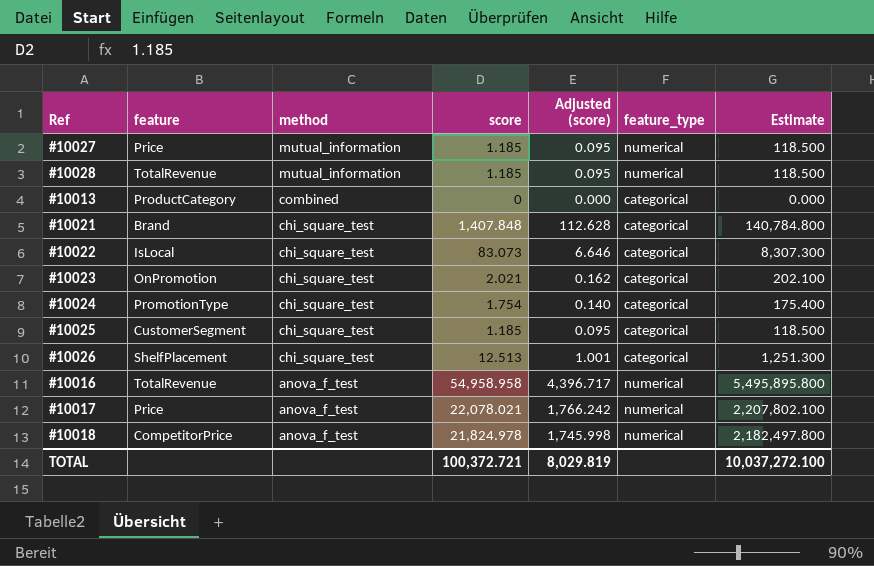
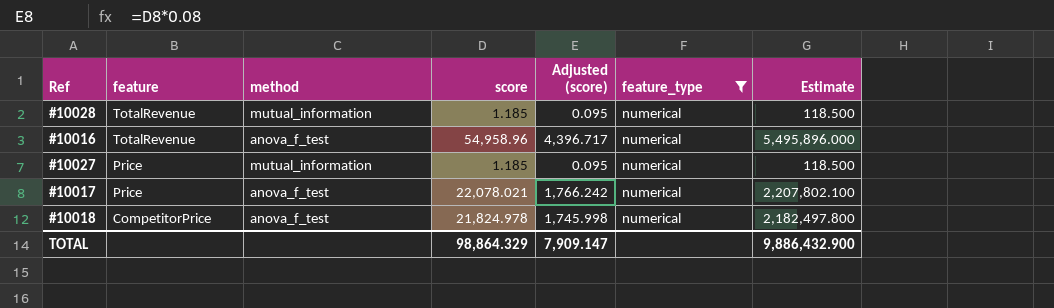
filter: none -> feature_type = numerical
row order: method descending -> feature descending
#10016 | score: 54,958.958 -> 54,958.96
#10016 | Estimate: 5,495,895.800 -> 5,495,896.000
TOTAL | score: 100,372.721 -> 98,864.329
TOTAL | Adjusted (score): 8,029.819 -> 7,909.147
TOTAL | Estimate: 10,037,272.100 -> 9,886,432.900

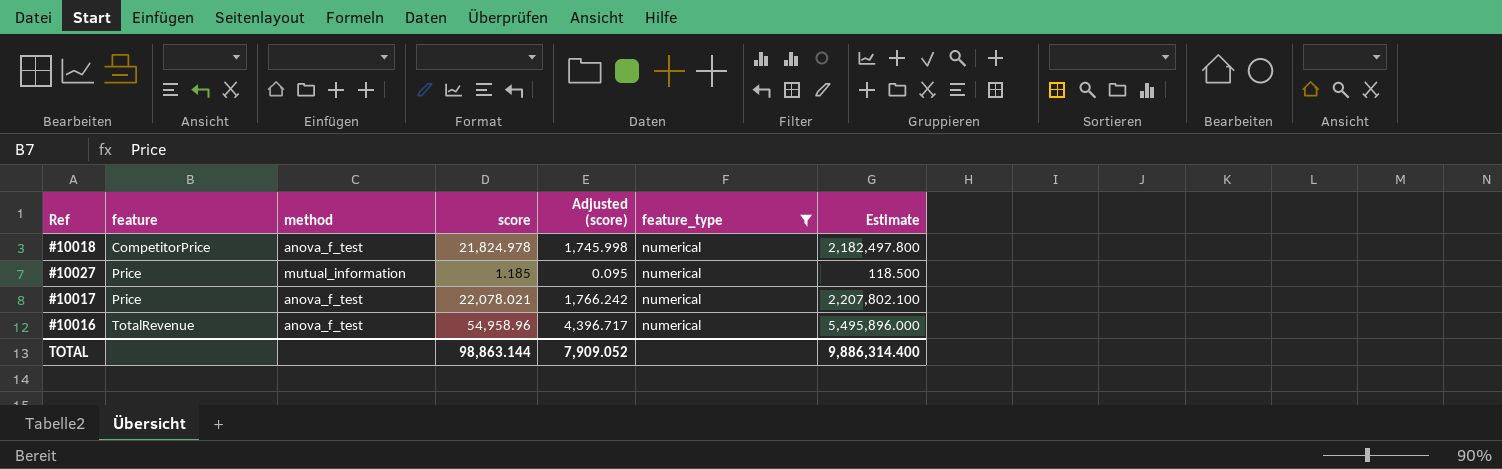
row order: feature descending -> feature ascending
row #10028: TotalRevenue | mutual_information | 1.185 | 0.095 | numerical | 118.500 -> none
TOTAL | score: 98,864.329 -> 98,863.144
TOTAL | Adjusted (score): 7,909.147 -> 7,909.052
TOTAL | Estimate: 9,886,432.900 -> 9,886,314.400

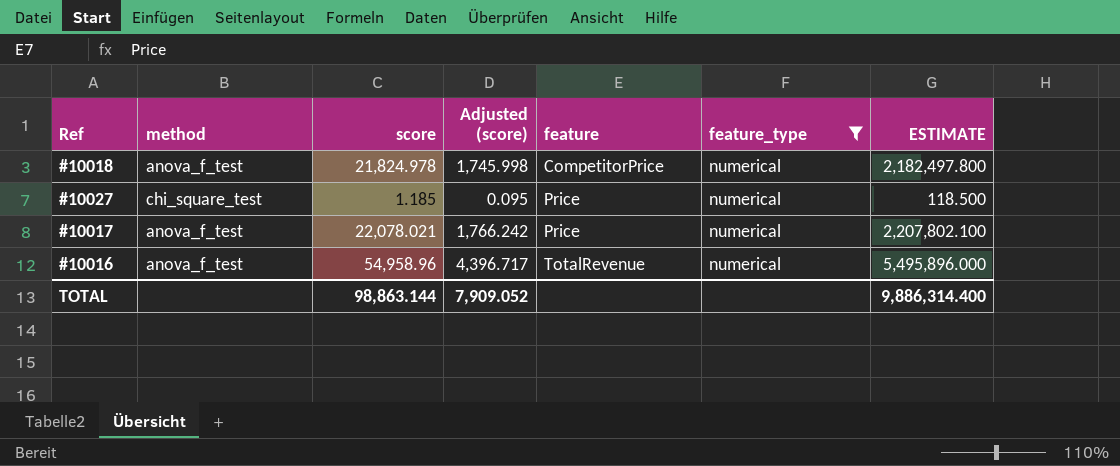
column feature | position: 2 -> 5
column name: Estimate -> ESTIMATE
#10027 | method: mutual_information -> chi_square_test

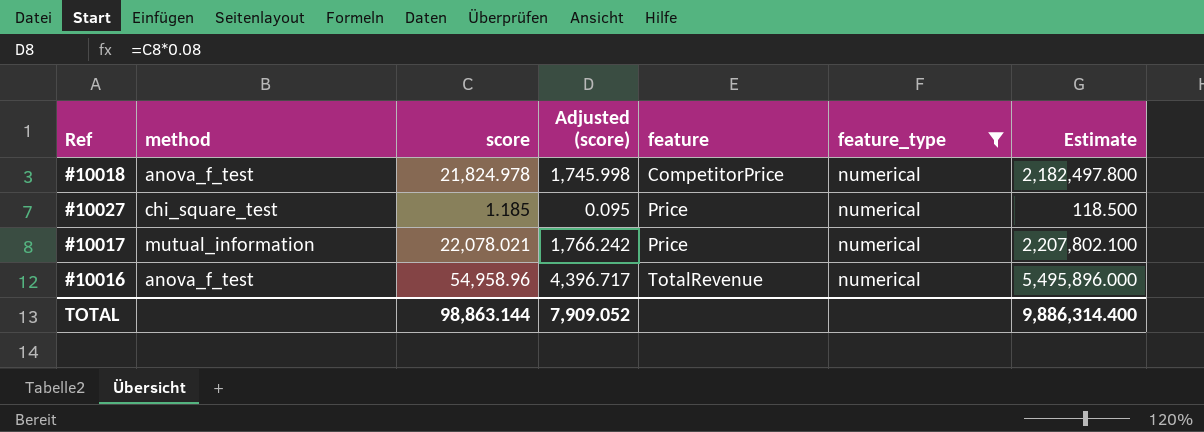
column name: ESTIMATE -> Estimate
#10017 | method: anova_f_test -> mutual_information

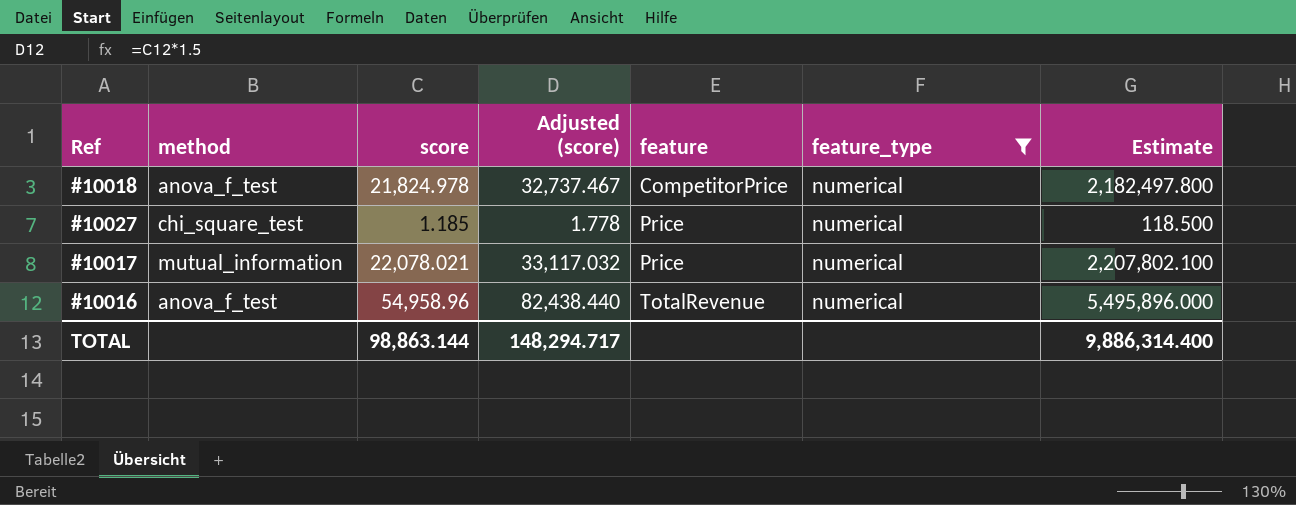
column Adjusted (score) | formula: [score] * 0.08 -> [score] * 1.5
TOTAL | Adjusted (score): 7,909.052 -> 148,294.717

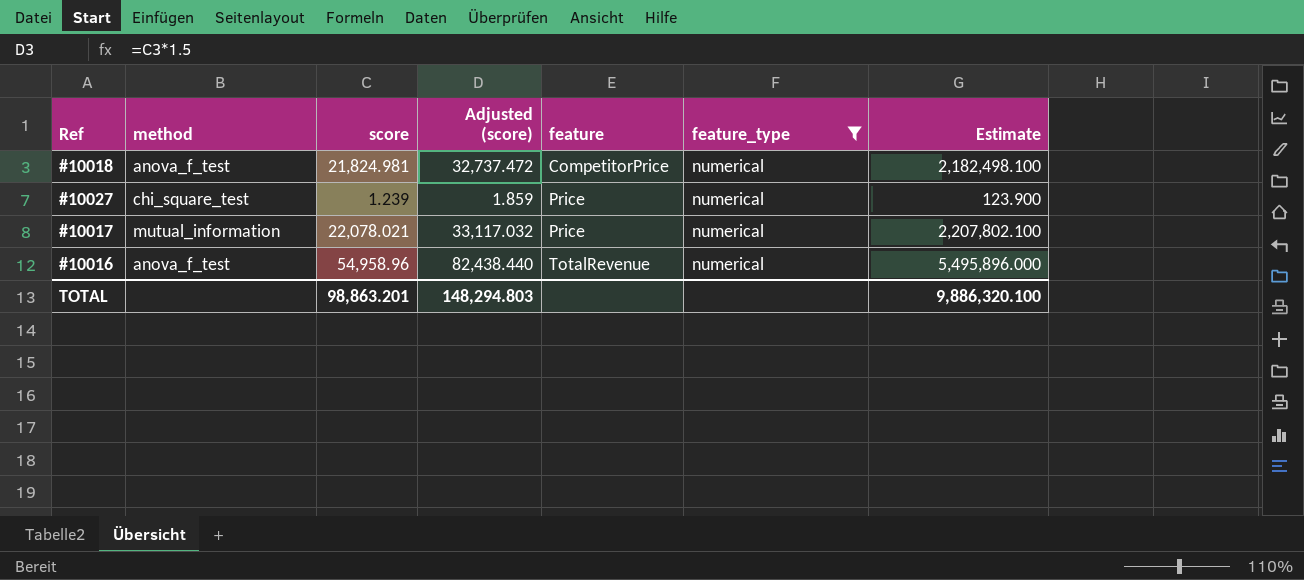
#10018 | score: 21,824.978 -> 21,824.981
#10018 | Adjusted (score): 32,737.467 -> 32,737.472
#10018 | Estimate: 2,182,497.800 -> 2,182,498.100
#10027 | score: 1.185 -> 1.239
#10027 | Adjusted (score): 1.778 -> 1.859
#10027 | Estimate: 118.500 -> 123.900
TOTAL | score: 98,863.144 -> 98,863.201
TOTAL | Adjusted (score): 148,294.717 -> 148,294.803
TOTAL | Estimate: 9,886,314.400 -> 9,886,320.100

